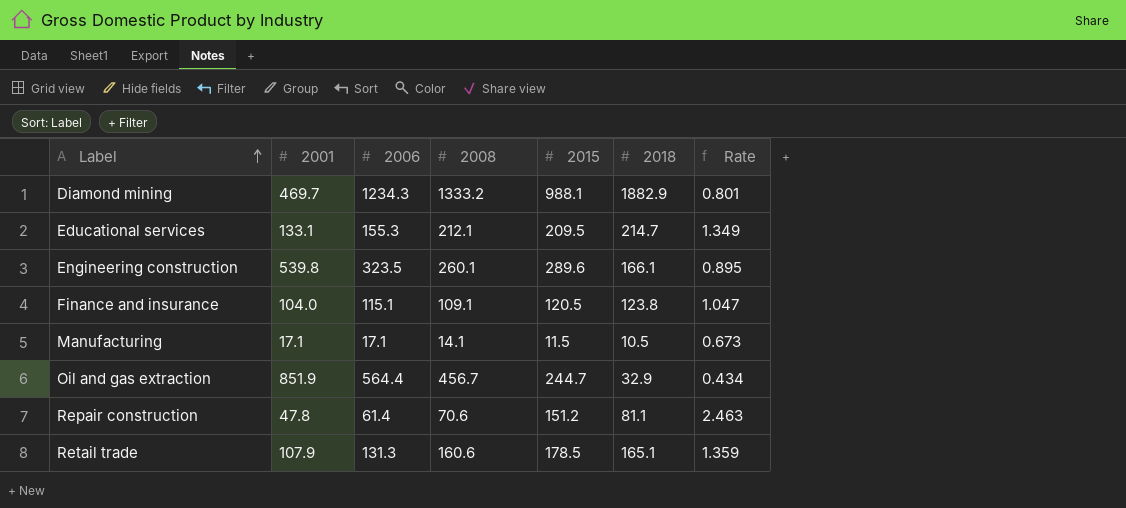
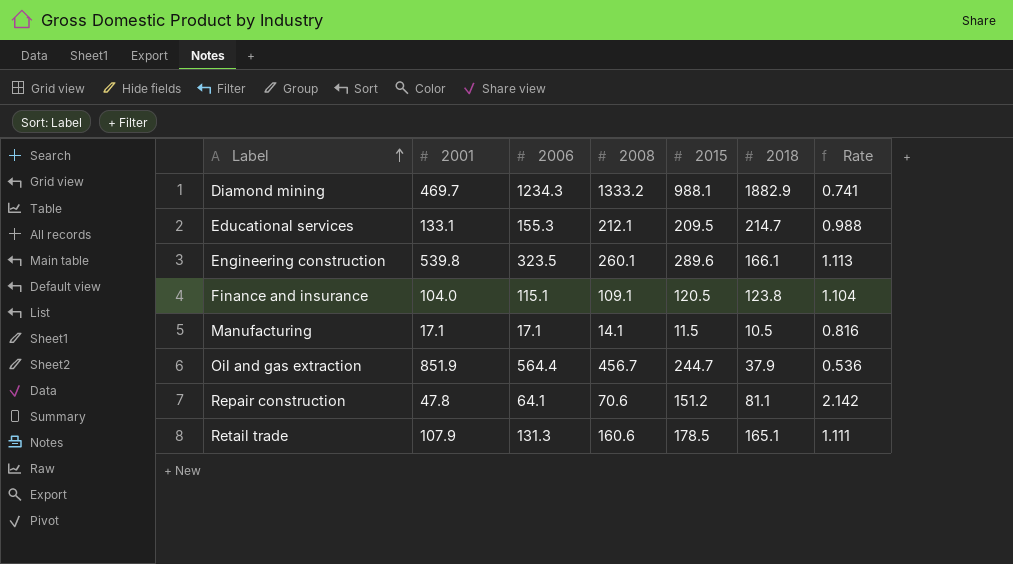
column Rate | formula: [2015] / [2006] -> [2015] / [2008]
Oil and gas extraction | 2018: 32.9 -> 37.9
Repair construction | 2006: 61.4 -> 64.1

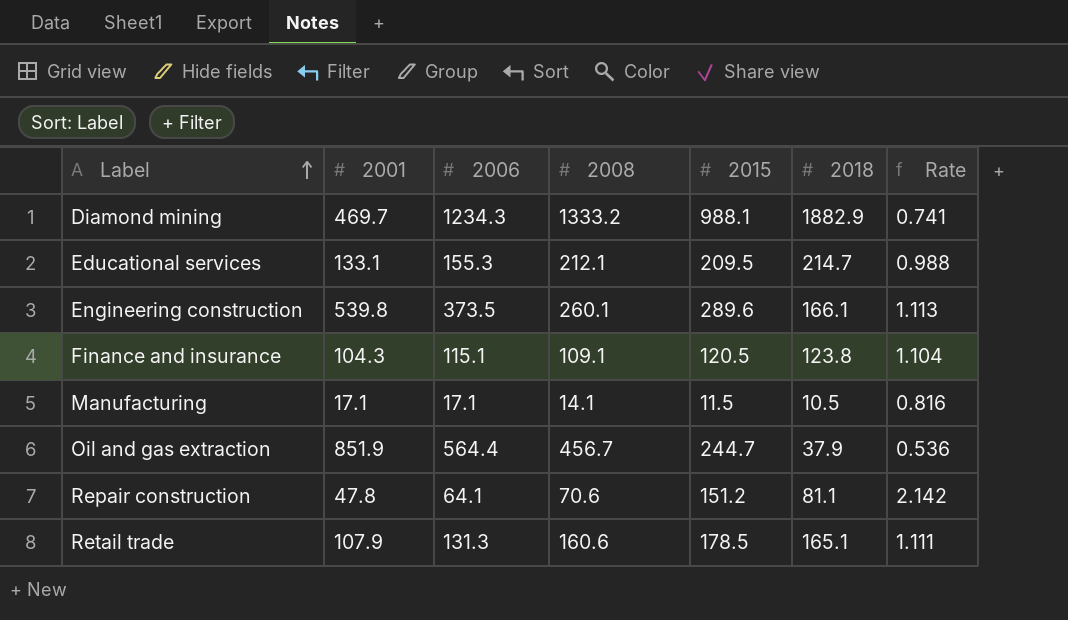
Engineering construction | 2006: 323.5 -> 373.5
Finance and insurance | 2001: 104.0 -> 104.3

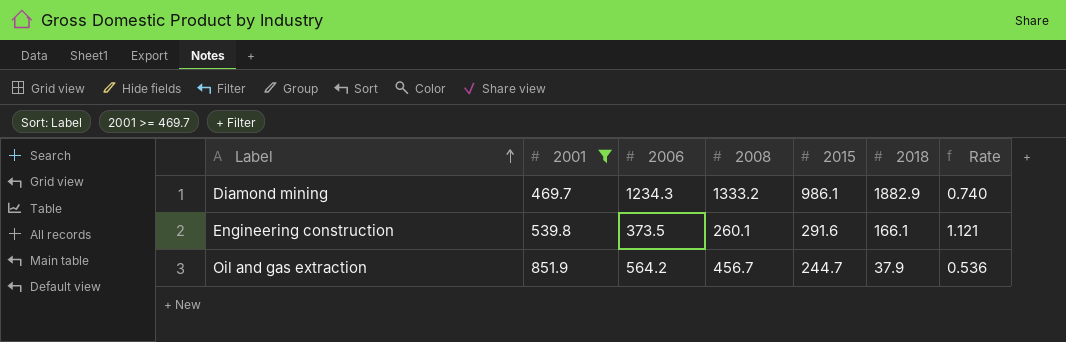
filter: none -> 2001 >= 469.7
Diamond mining | 2015: 988.1 -> 986.1
Diamond mining | Rate: 0.741 -> 0.740
Engineering construction | 2015: 289.6 -> 291.6
Engineering construction | Rate: 1.113 -> 1.121
Oil and gas extraction | 2006: 564.4 -> 564.2

